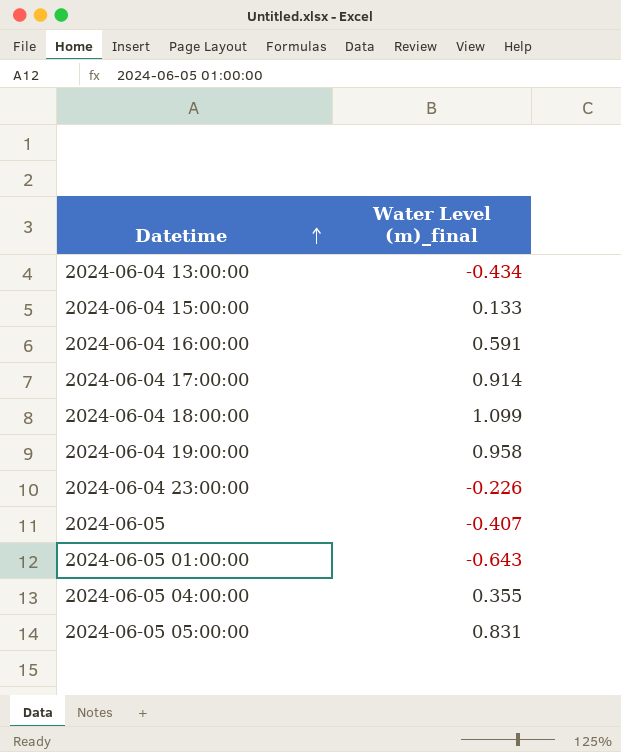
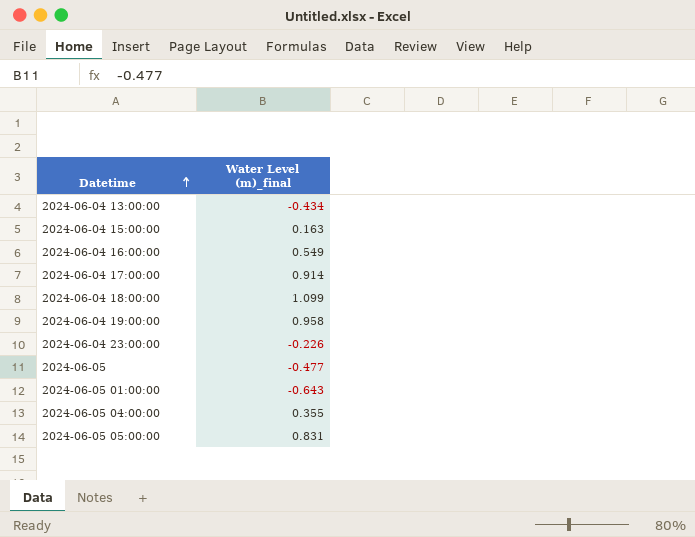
2024-06-04 15:00:00 | Water Level (m)_final: 0.133 -> 0.163
2024-06-04 16:00:00 | Water Level (m)_final: 0.591 -> 0.549
2024-06-05 | Water Level (m)_final: -0.407 -> -0.477

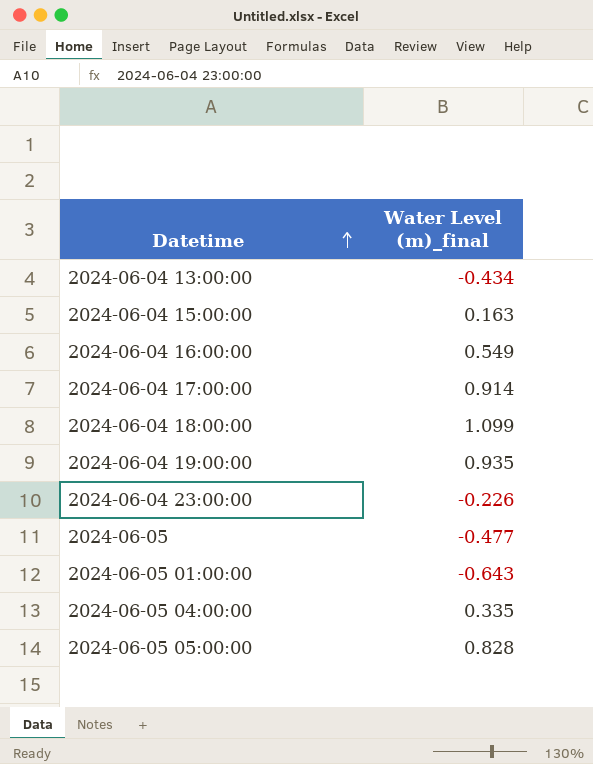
2024-06-04 19:00:00 | Water Level (m)_final: 0.958 -> 0.935
2024-06-05 04:00:00 | Water Level (m)_final: 0.355 -> 0.335
2024-06-05 05:00:00 | Water Level (m)_final: 0.831 -> 0.828

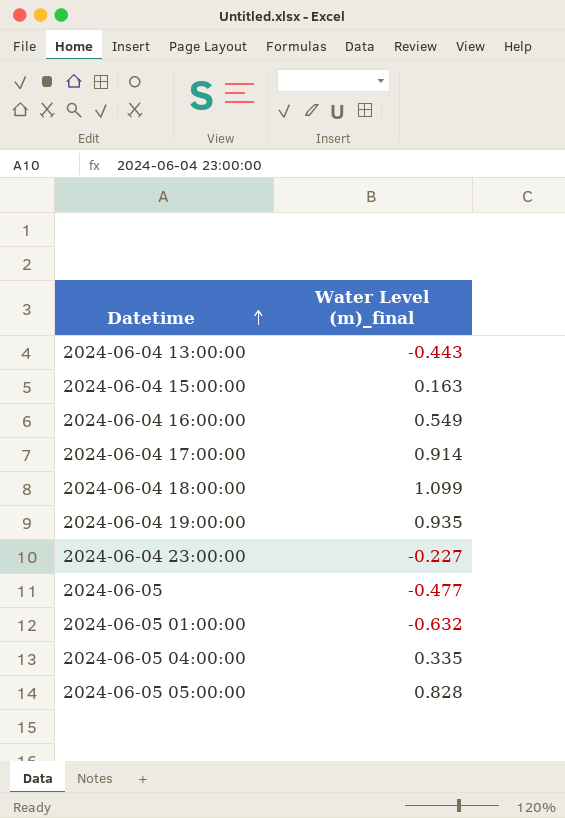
2024-06-04 13:00:00 | Water Level (m)_final: -0.434 -> -0.443
2024-06-04 23:00:00 | Water Level (m)_final: -0.226 -> -0.227
2024-06-05 01:00:00 | Water Level (m)_final: -0.643 -> -0.632

